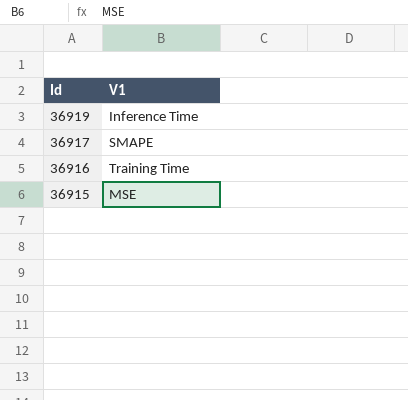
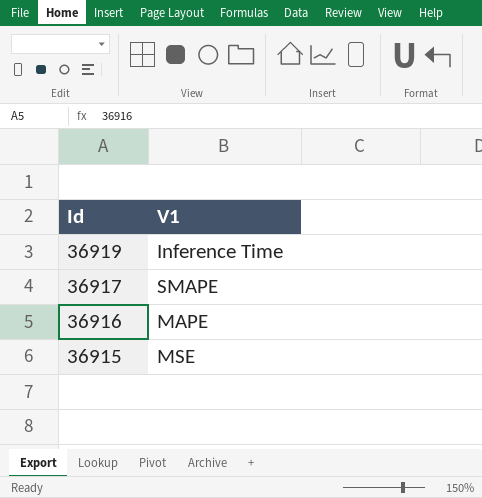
36916 | V1: Training Time -> MAPE

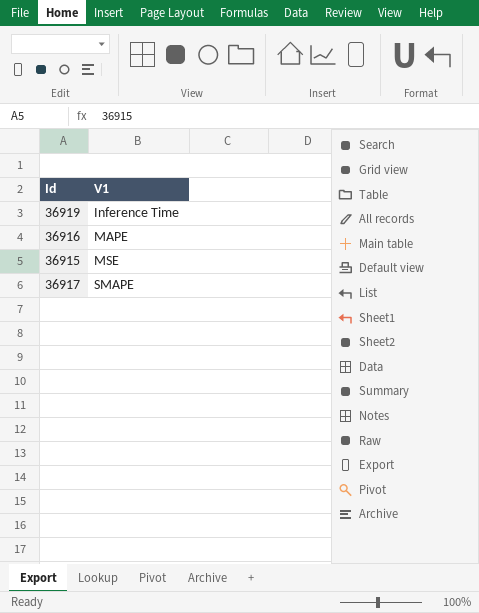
row order: Id descending -> V1 ascending

